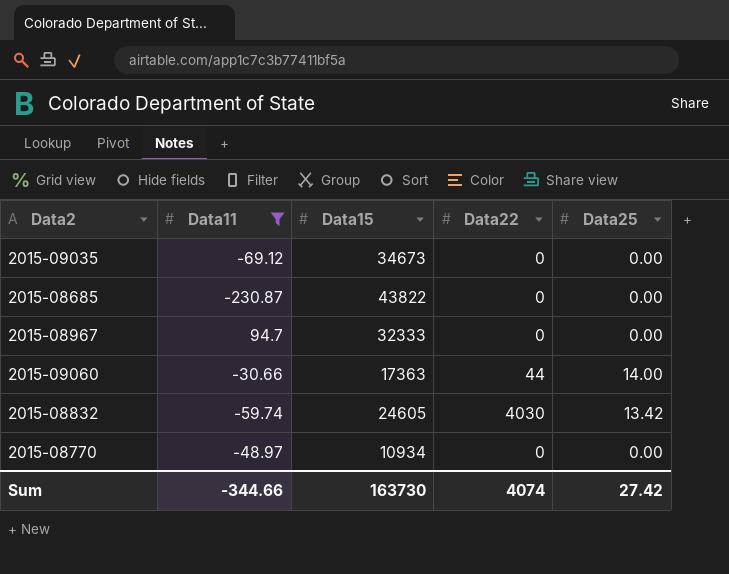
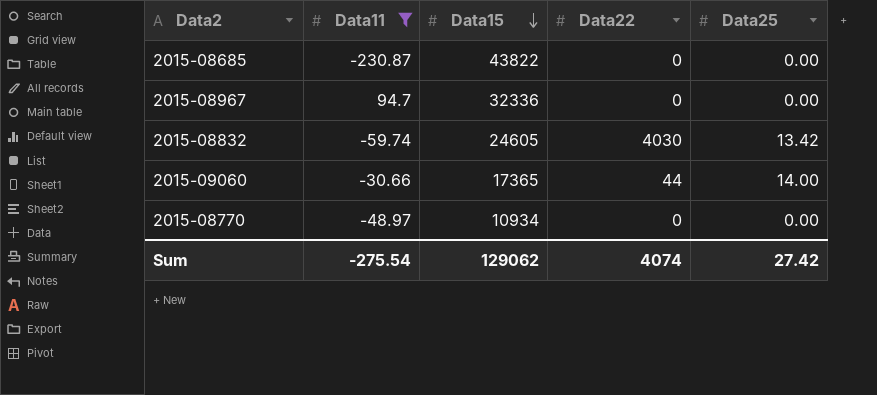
row order: none -> Data15 descending
row 2015-09035: -69.12 | 34673 | 0 | 0.00 -> none
2015-08967 | Data15: 32333 -> 32336
2015-09060 | Data15: 17363 -> 17365
Sum | Data11: -344.66 -> -275.54
Sum | Data15: 163730 -> 129062

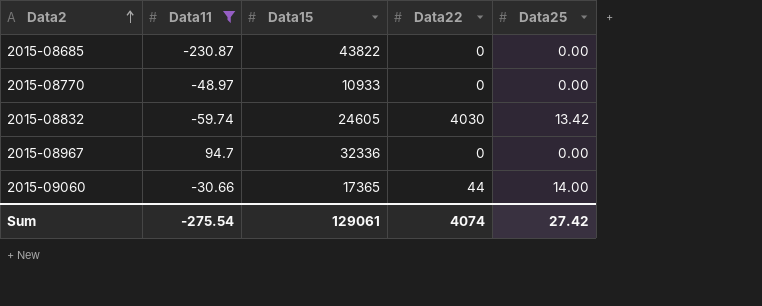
row order: Data15 descending -> Data2 ascending
2015-08770 | Data15: 10934 -> 10933
Sum | Data15: 129062 -> 129061

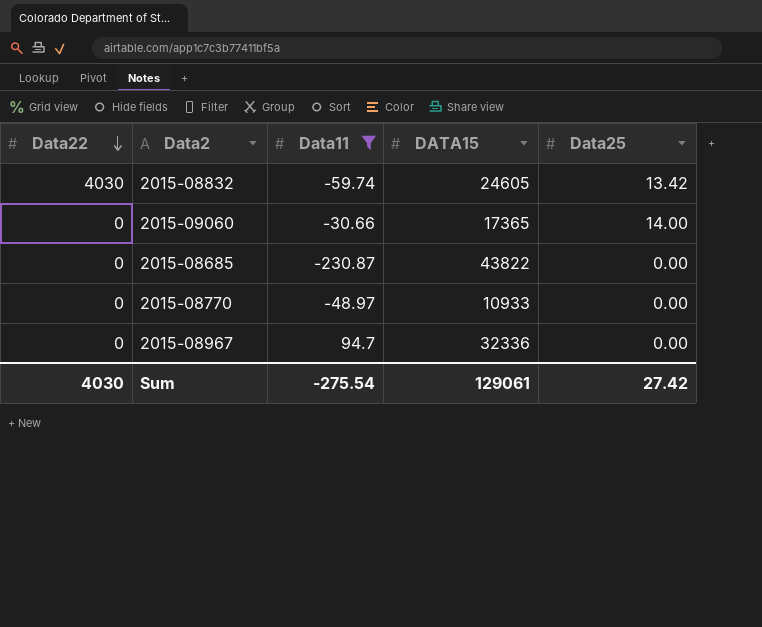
row order: Data2 ascending -> Data22 descending
column Data22 | position: 4 -> 1
column name: Data15 -> DATA15
2015-09060 | Data22: 44 -> 0
Sum | Data22: 4074 -> 4030

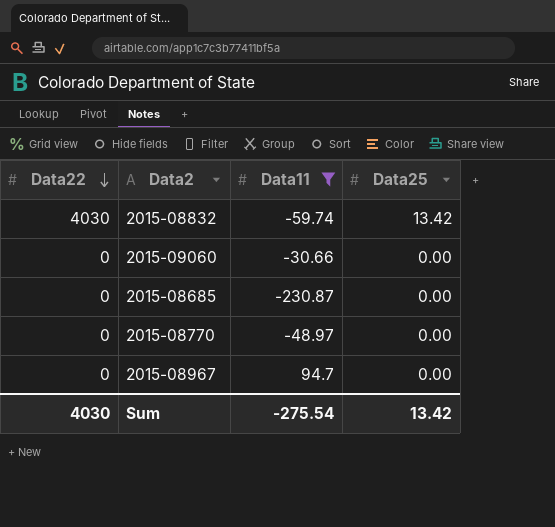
column DATA15 | position: 4 -> none
2015-09060 | Data25: 14.00 -> 0.00
Sum | Data25: 27.42 -> 13.42

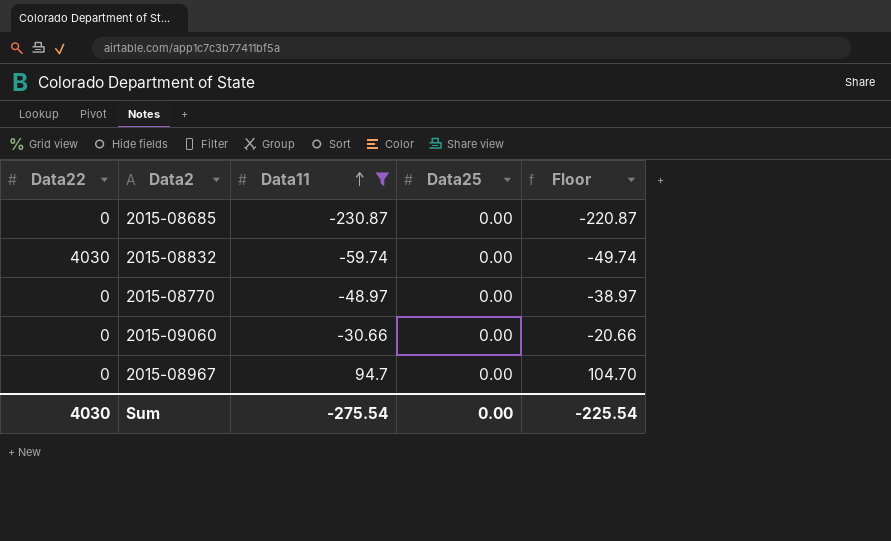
row order: Data22 descending -> Data11 ascending
column Floor | formula: none -> [Data11] + 10
2015-08832 | Data25: 13.42 -> 0.00
Sum | Data25: 13.42 -> 0.00

